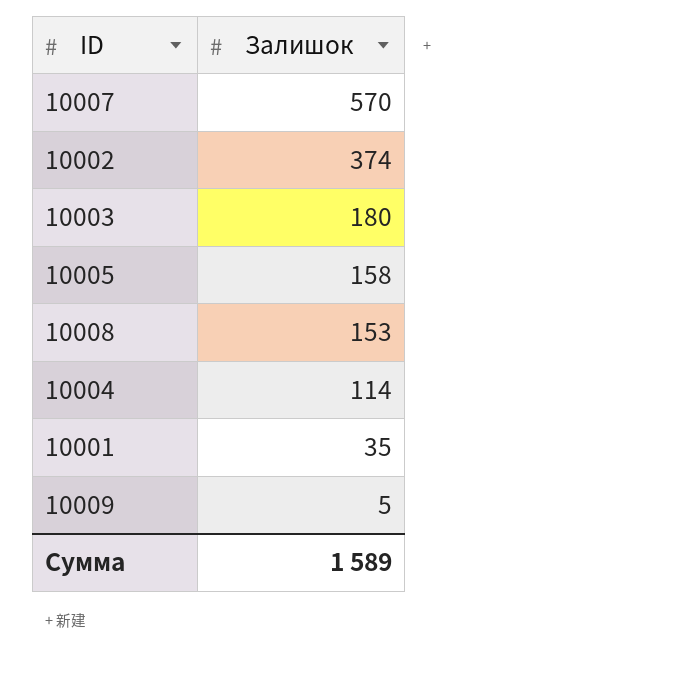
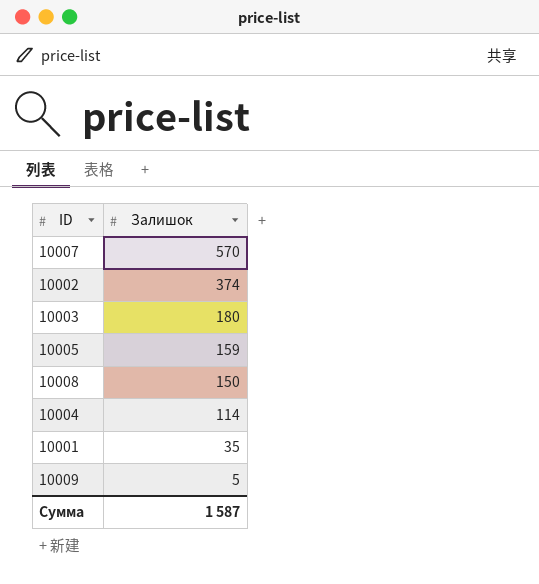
10005 | Залишок: 158 -> 159
10008 | Залишок: 153 -> 150
Сумма | Залишок: 1 589 -> 1 587

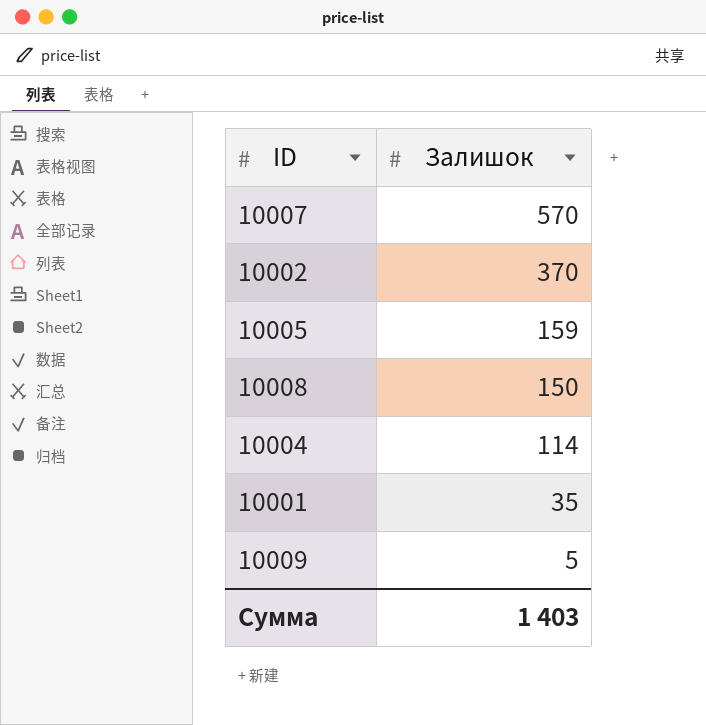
row 10003: 180 -> none
10002 | Залишок: 374 -> 370
Сумма | Залишок: 1 587 -> 1 403

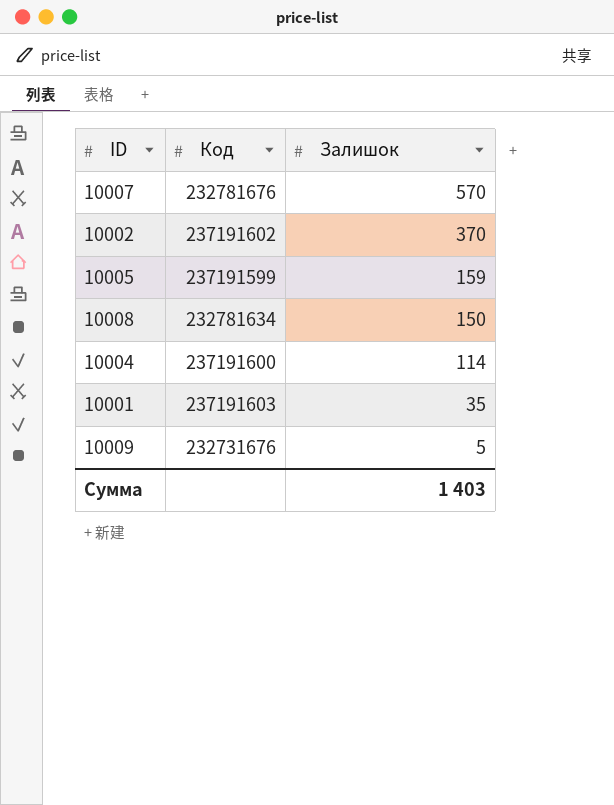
column Код | position: none -> 2

